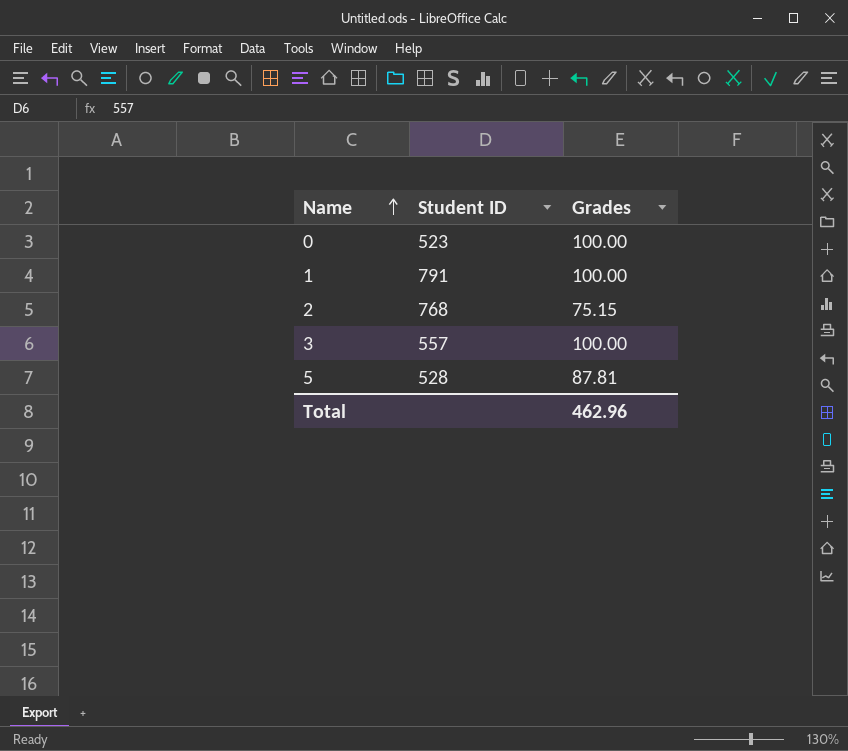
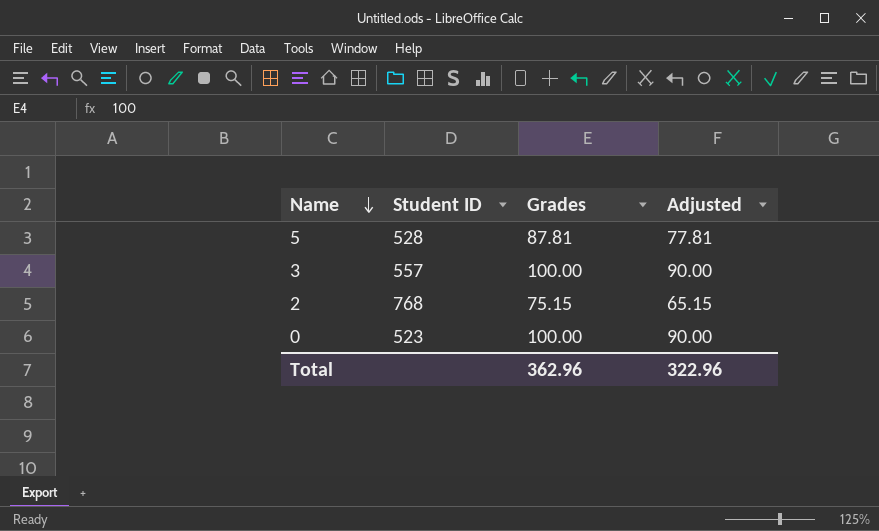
row order: Name ascending -> Name descending
column Adjusted | formula: none -> [Grades] - 10
row 1: 791 | 100.00 -> none
Total | Grades: 462.96 -> 362.96

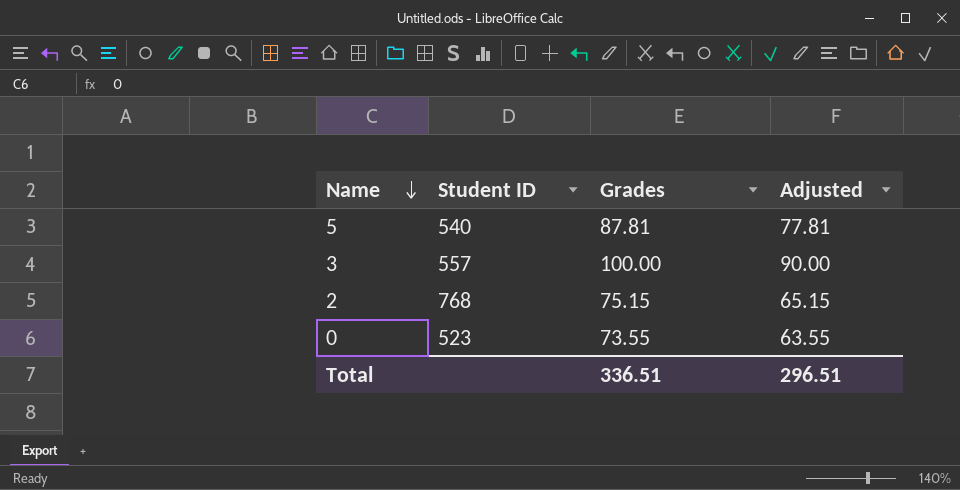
5 | Student ID: 528 -> 540
0 | Grades: 100.00 -> 73.55
0 | Adjusted: 90.00 -> 63.55
Total | Grades: 362.96 -> 336.51
Total | Adjusted: 322.96 -> 296.51

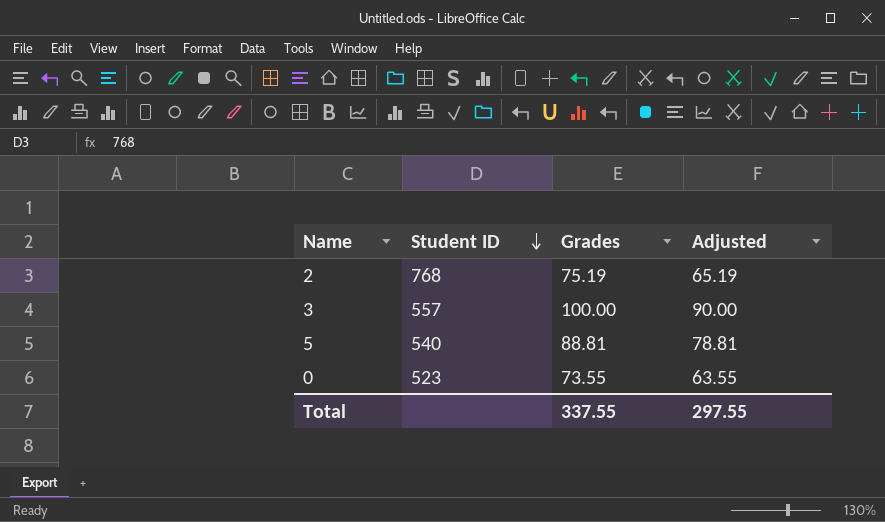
row order: Name descending -> Student ID descending
2 | Grades: 75.15 -> 75.19
2 | Adjusted: 65.15 -> 65.19
5 | Grades: 87.81 -> 88.81
5 | Adjusted: 77.81 -> 78.81
Total | Grades: 336.51 -> 337.55
Total | Adjusted: 296.51 -> 297.55

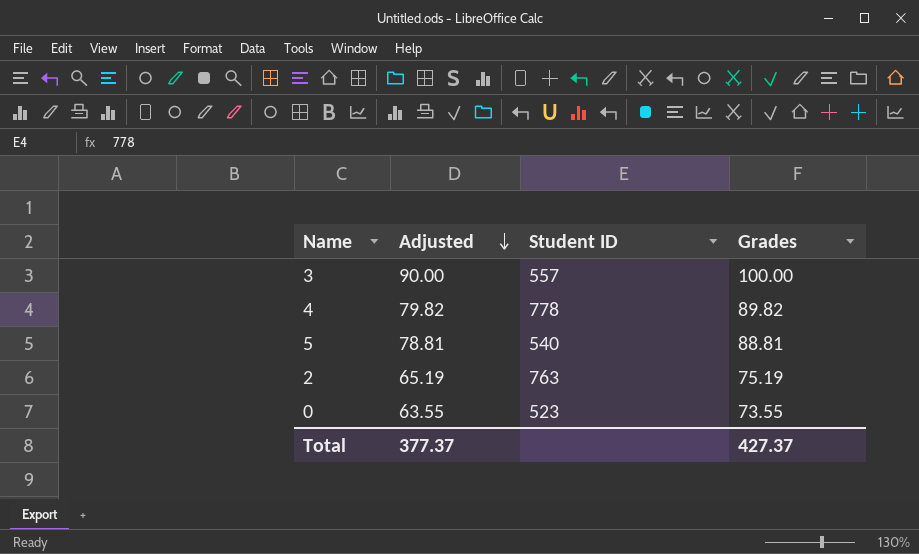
row order: Student ID descending -> Adjusted descending
column Adjusted | position: 4 -> 2
row 4: none -> 79.82 | 778 | 89.82
2 | Student ID: 768 -> 763
Total | Adjusted: 297.55 -> 377.37
Total | Grades: 337.55 -> 427.37

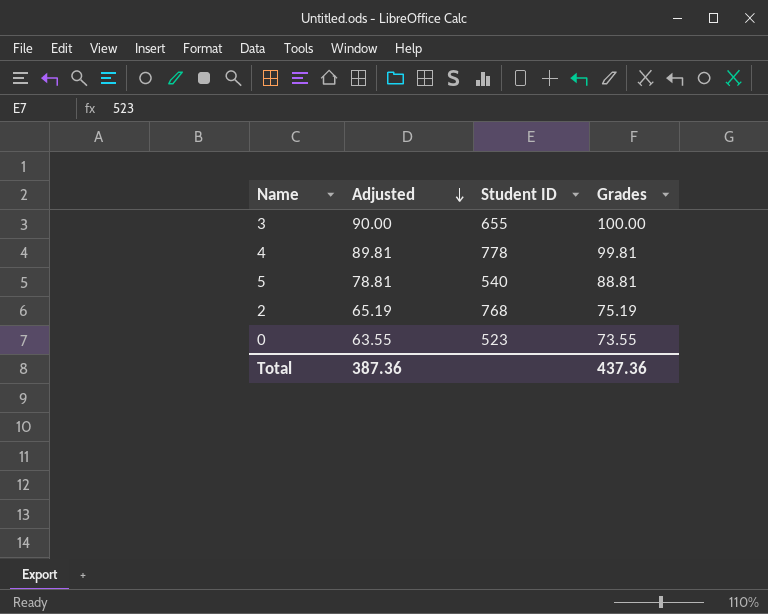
3 | Student ID: 557 -> 655
4 | Adjusted: 79.82 -> 89.81
4 | Grades: 89.82 -> 99.81
2 | Student ID: 763 -> 768
Total | Adjusted: 377.37 -> 387.36
Total | Grades: 427.37 -> 437.36

